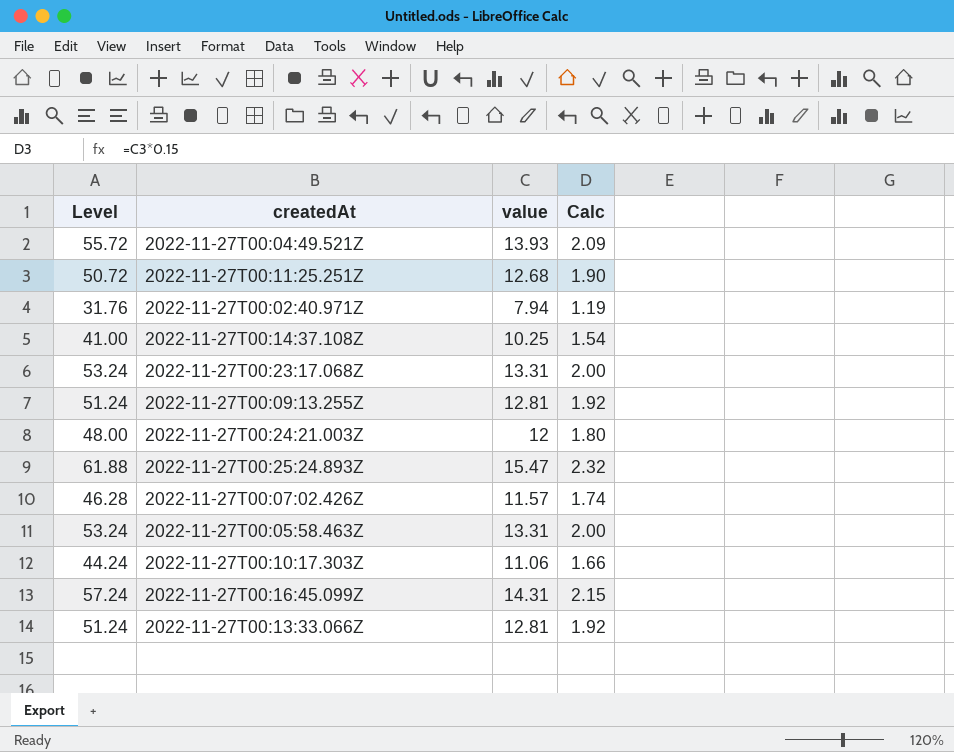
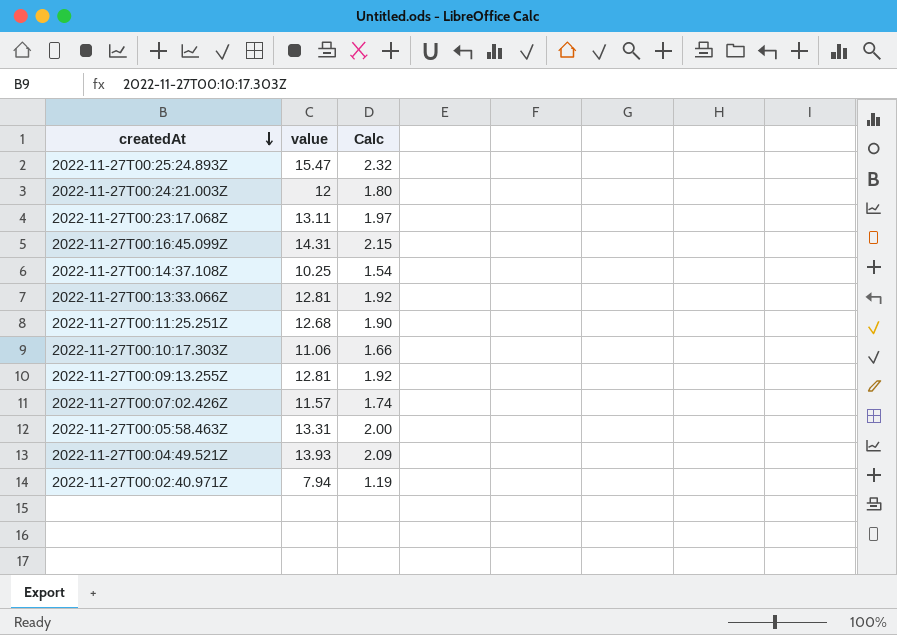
row order: none -> createdAt descending
column Level | formula: [value] * 4 -> none
2022-11-27T00:23:17.068Z | value: 13.31 -> 13.11
2022-11-27T00:23:17.068Z | Calc: 2.00 -> 1.97

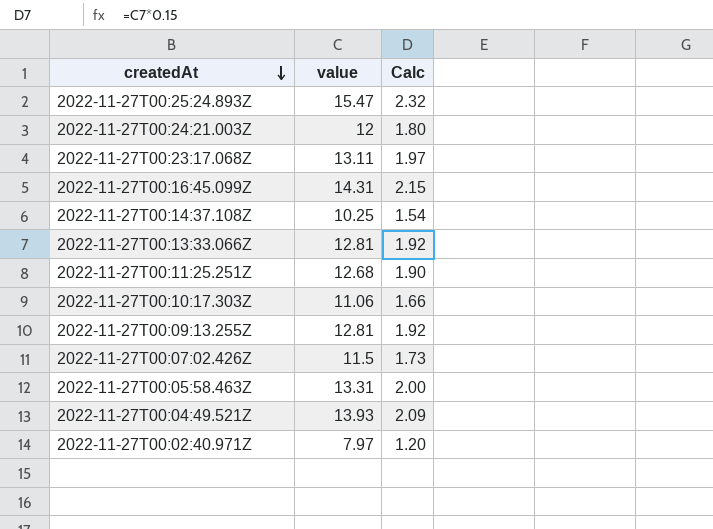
2022-11-27T00:07:02.426Z | value: 11.57 -> 11.5
2022-11-27T00:07:02.426Z | Calc: 1.74 -> 1.73
2022-11-27T00:02:40.971Z | value: 7.94 -> 7.97
2022-11-27T00:02:40.971Z | Calc: 1.19 -> 1.20

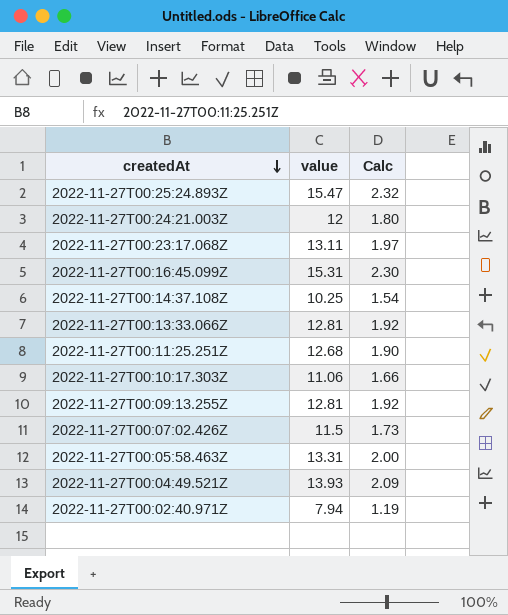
2022-11-27T00:16:45.099Z | value: 14.31 -> 15.31
2022-11-27T00:16:45.099Z | Calc: 2.15 -> 2.30
2022-11-27T00:02:40.971Z | value: 7.97 -> 7.94
2022-11-27T00:02:40.971Z | Calc: 1.20 -> 1.19

